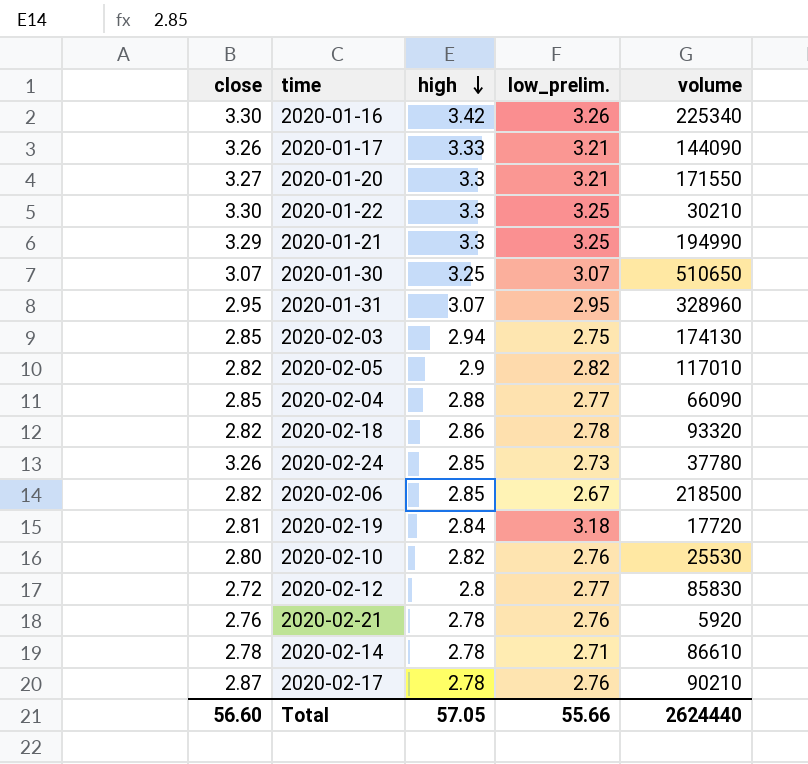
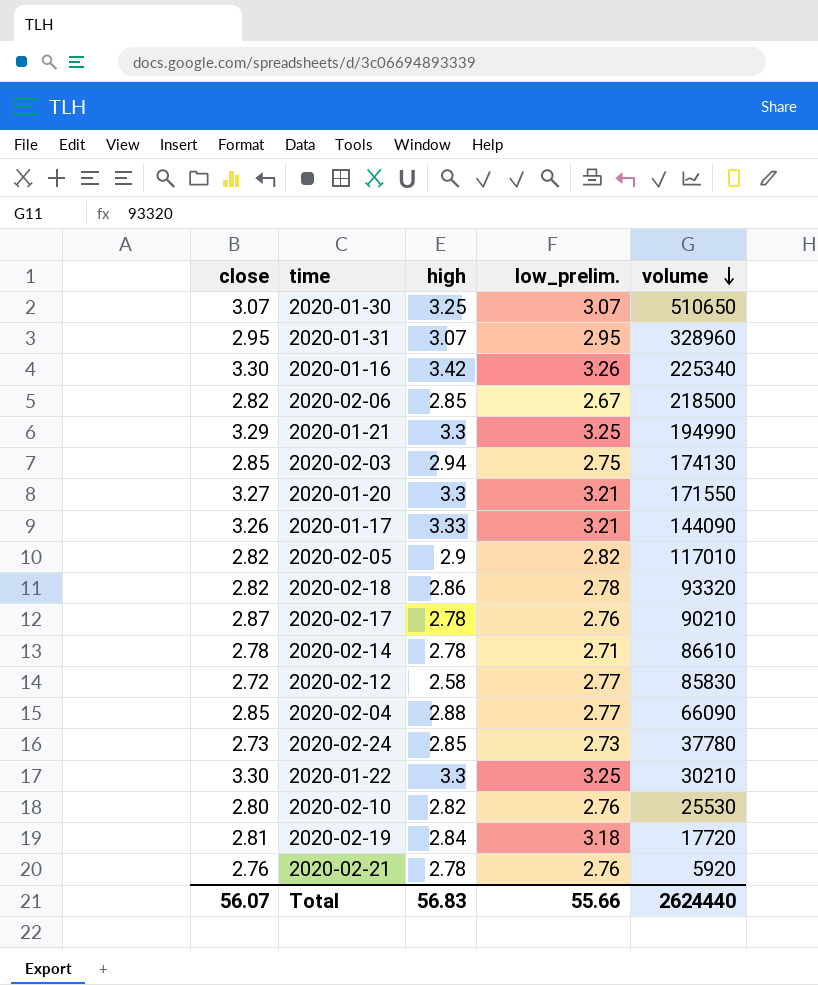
row order: high descending -> volume descending
2020-02-12 | high: 2.8 -> 2.58
2020-02-24 | close: 3.26 -> 2.73
Total | close: 56.60 -> 56.07
Total | high: 57.05 -> 56.83

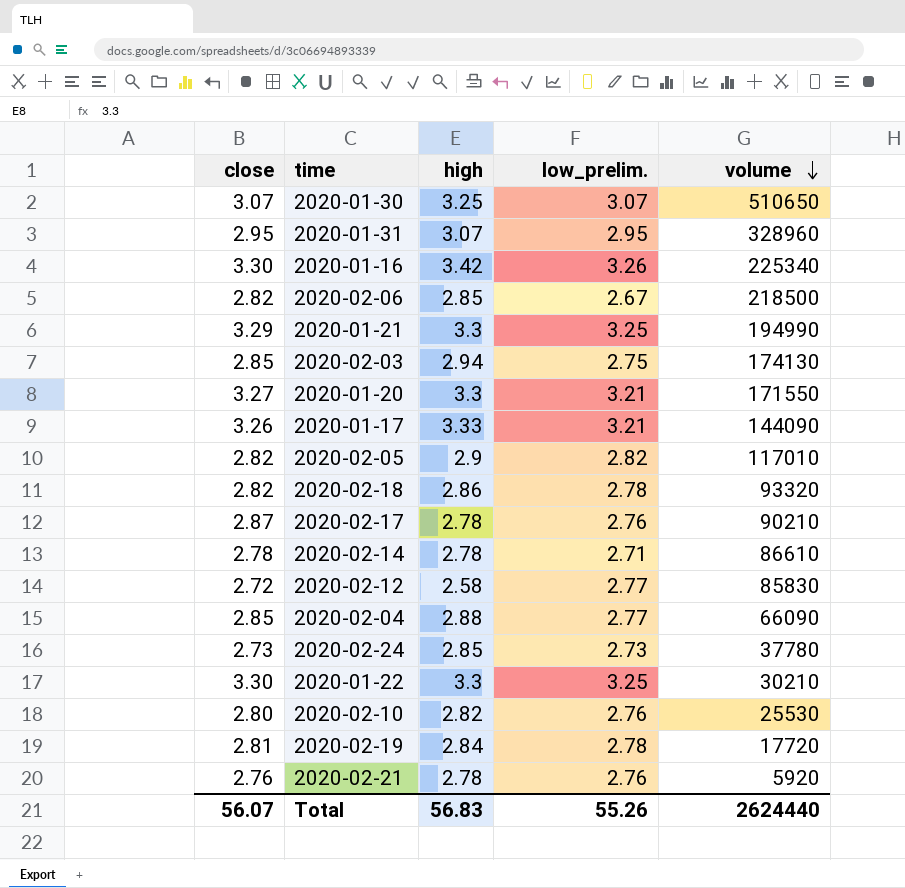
2020-02-19 | low_prelim.: 3.18 -> 2.78
Total | low_prelim.: 55.66 -> 55.26

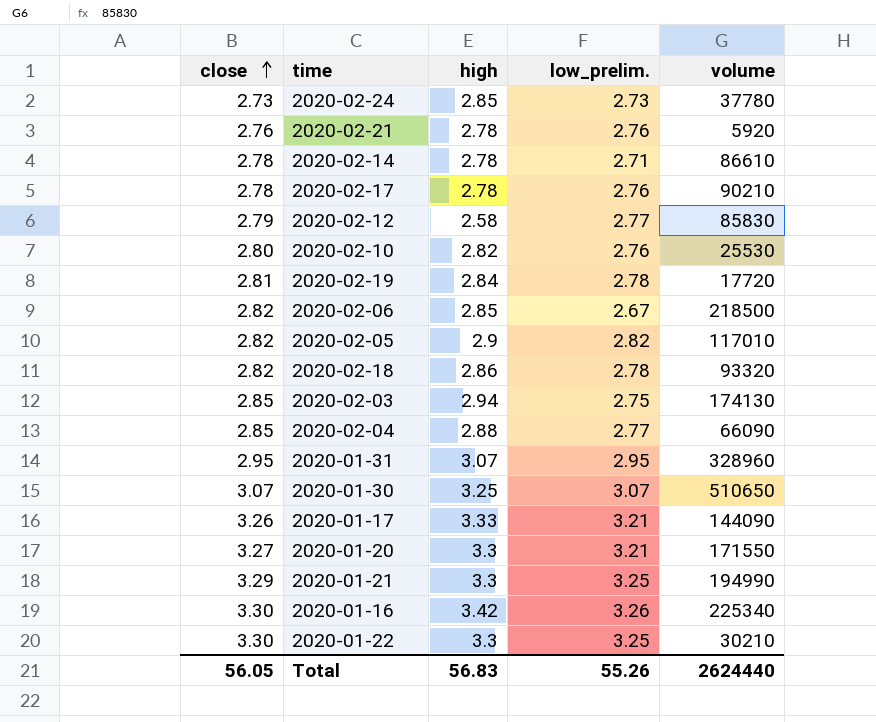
row order: volume descending -> close ascending
2020-02-17 | close: 2.87 -> 2.78
2020-02-12 | close: 2.72 -> 2.79
Total | close: 56.07 -> 56.05

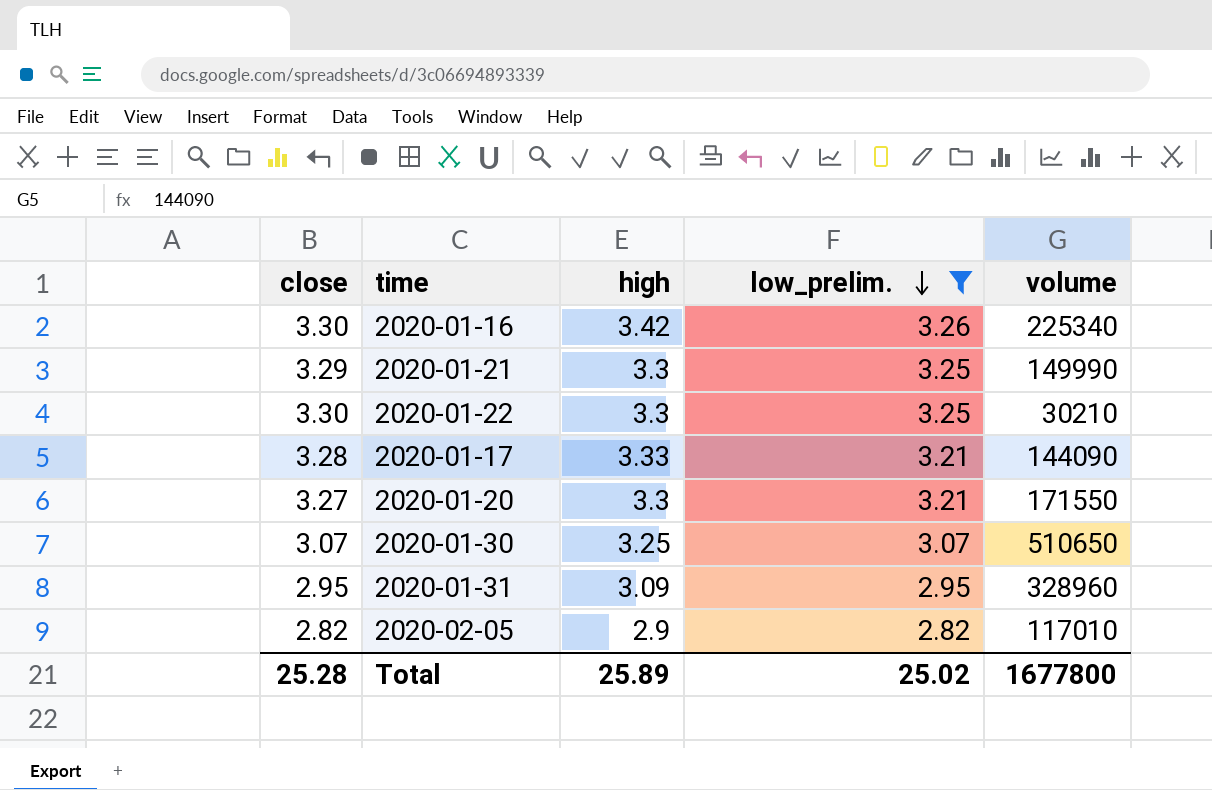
filter: none -> low_prelim. >= 2.82
row order: close ascending -> low_prelim. descending
2020-01-21 | volume: 194990 -> 149990
2020-01-17 | close: 3.26 -> 3.28
2020-01-31 | high: 3.07 -> 3.09
Total | close: 56.05 -> 25.28
Total | high: 56.83 -> 25.89
Total | low_prelim.: 55.26 -> 25.02
Total | volume: 2624440 -> 1677800

